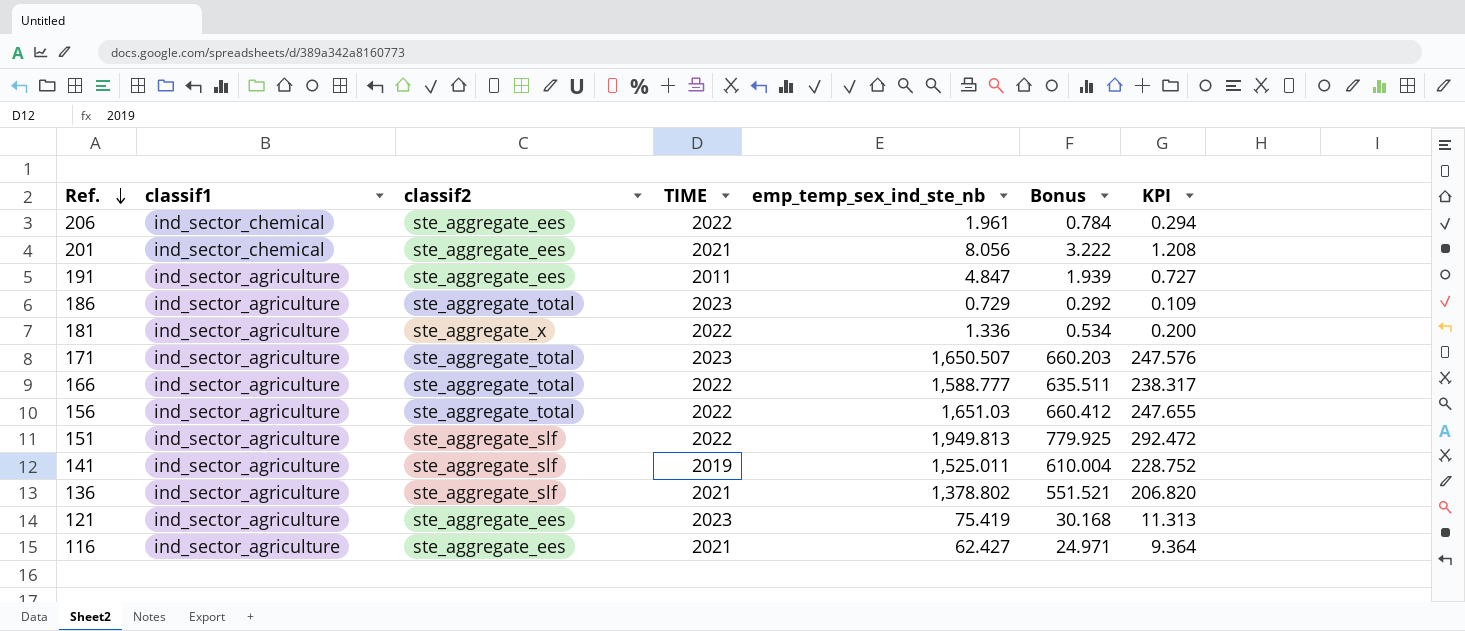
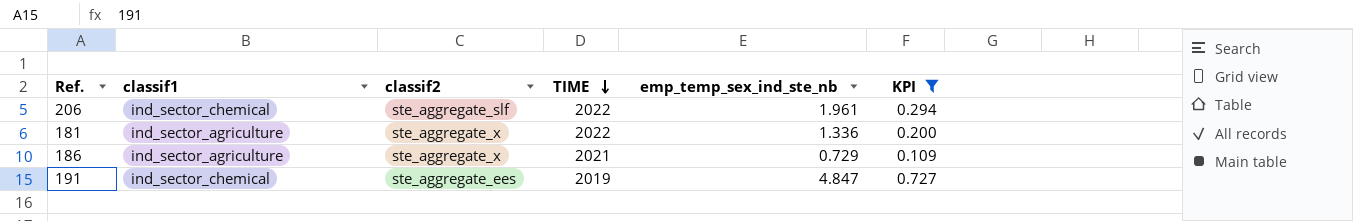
filter: none -> KPI <= 0.727
row order: Ref. descending -> TIME descending
column Bonus | formula: [emp_temp_sex_ind_ste_nb] * 0.4 -> none
206 | classif2: ste_aggregate_ees -> ste_aggregate_slf
186 | classif2: ste_aggregate_total -> ste_aggregate_x
186 | TIME: 2023 -> 2021
191 | classif1: ind_sector_agriculture -> ind_sector_chemical
191 | TIME: 2011 -> 2019

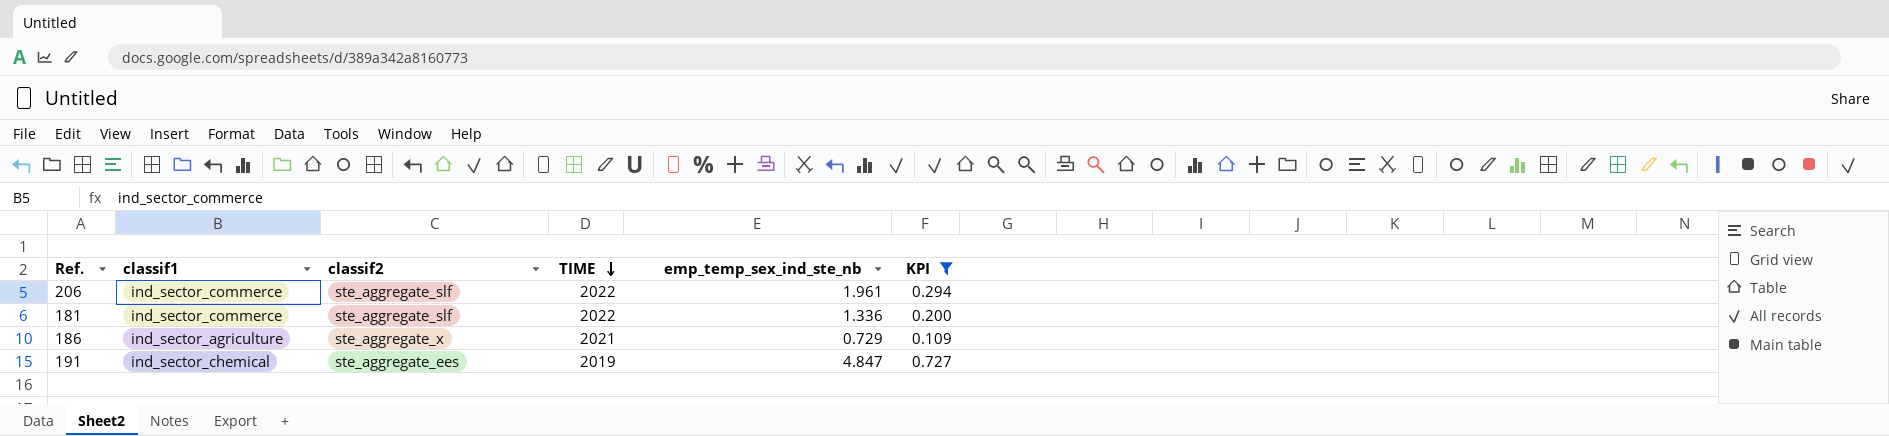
206 | classif1: ind_sector_chemical -> ind_sector_commerce
181 | classif1: ind_sector_agriculture -> ind_sector_commerce
181 | classif2: ste_aggregate_x -> ste_aggregate_slf

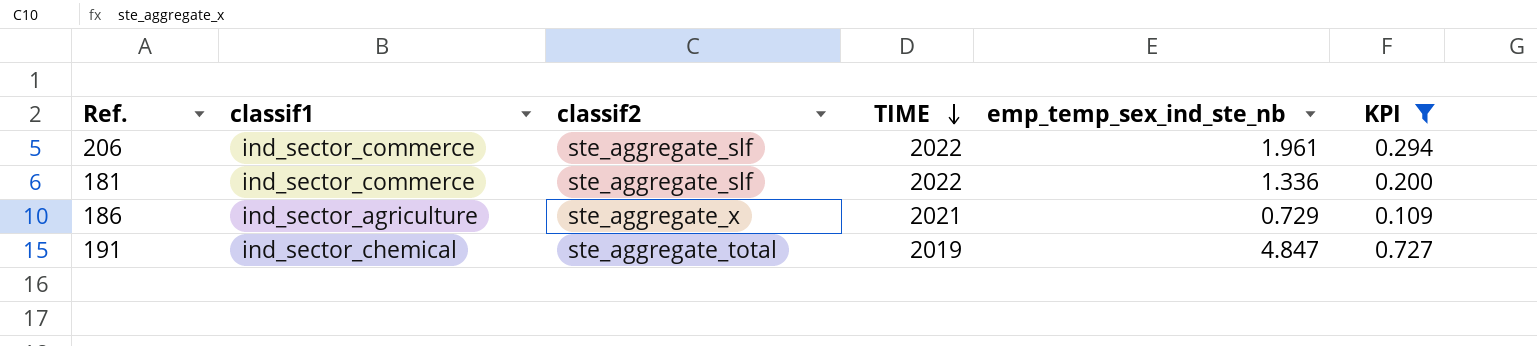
191 | classif2: ste_aggregate_ees -> ste_aggregate_total

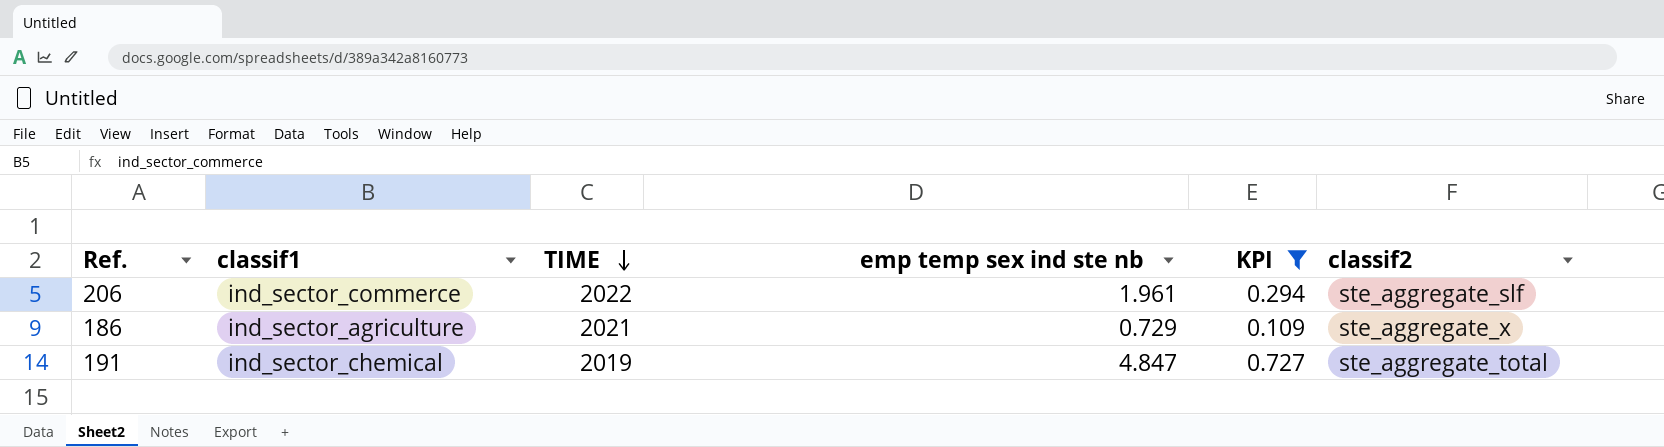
column name: emp_temp_sex_ind_ste_nb -> emp temp sex ind ste nb
column classif2 | position: 3 -> 6
row 181: ind_sector_commerce | ste_aggregate_slf | 2022 | 1.336 | 0.200 -> none

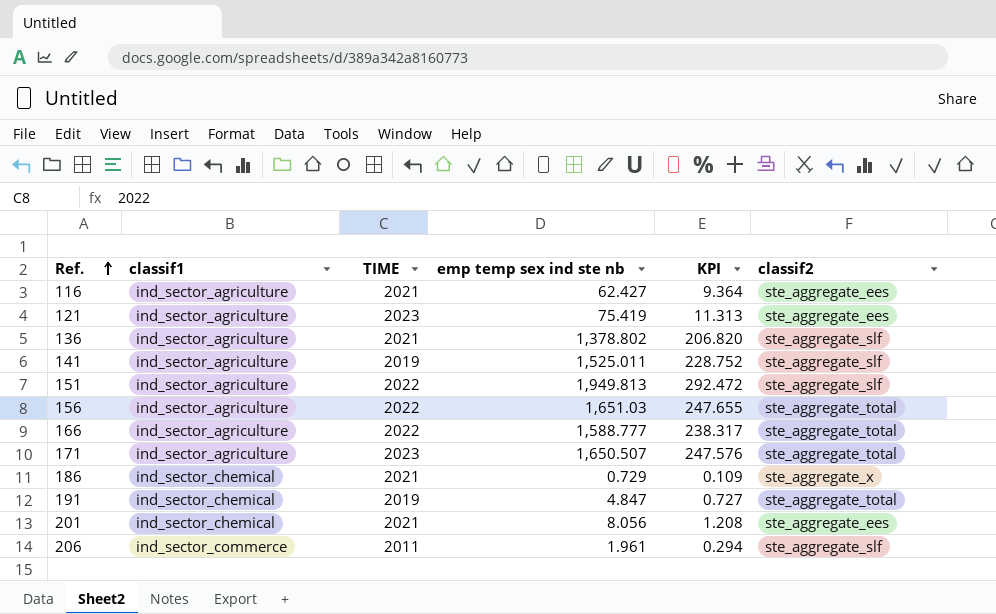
filter: KPI <= 0.727 -> none
row order: TIME descending -> Ref. ascending
186 | classif1: ind_sector_agriculture -> ind_sector_chemical
206 | TIME: 2022 -> 2011

